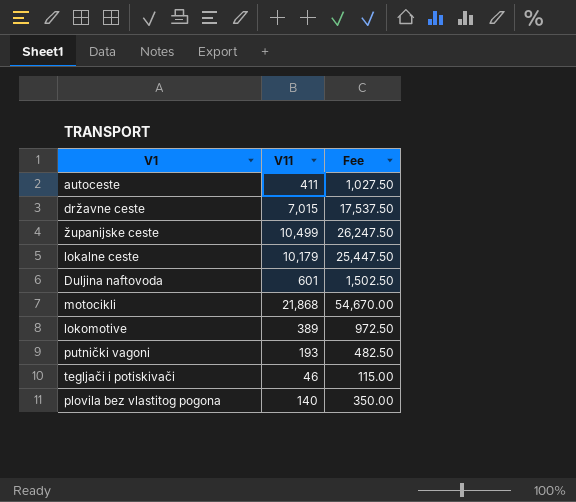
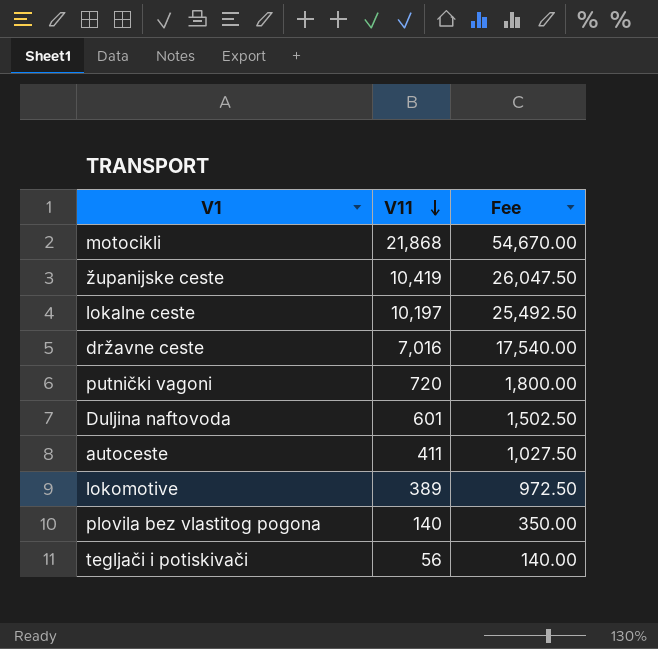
row order: none -> V11 descending
županijske ceste | V11: 10,499 -> 10,419
županijske ceste | Fee: 26,247.50 -> 26,047.50
lokalne ceste | V11: 10,179 -> 10,197
lokalne ceste | Fee: 25,447.50 -> 25,492.50
državne ceste | V11: 7,015 -> 7,016
državne ceste | Fee: 17,537.50 -> 17,540.00
putnički vagoni | V11: 193 -> 720
putnički vagoni | Fee: 482.50 -> 1,800.00
tegljači i potiskivači | V11: 46 -> 56
tegljači i potiskivači | Fee: 115.00 -> 140.00

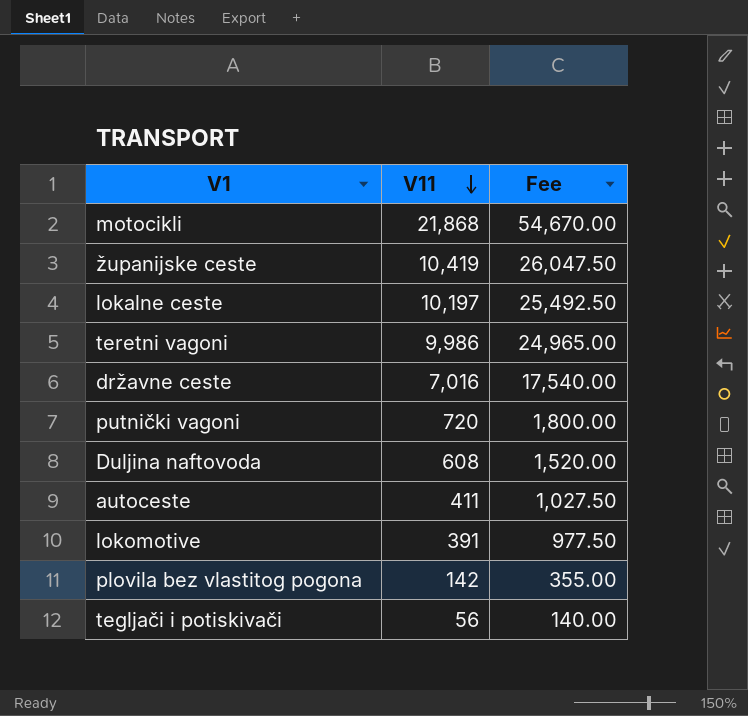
row teretni vagoni: none -> 9,986 | 24,965.00
Duljina naftovoda | V11: 601 -> 608
Duljina naftovoda | Fee: 1,502.50 -> 1,520.00
lokomotive | V11: 389 -> 391
lokomotive | Fee: 972.50 -> 977.50
plovila bez vlastitog pogona | V11: 140 -> 142
plovila bez vlastitog pogona | Fee: 350.00 -> 355.00

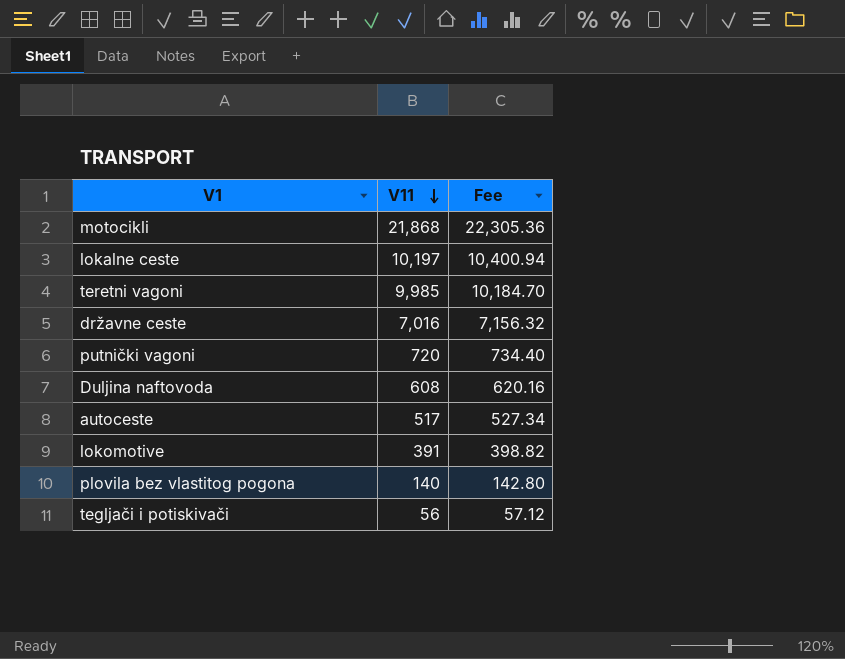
column Fee | formula: [V11] * 2.5 -> [V11] * 1.02
row županijske ceste: 10,419 | 26,047.50 -> none
teretni vagoni | V11: 9,986 -> 9,985
autoceste | V11: 411 -> 517
plovila bez vlastitog pogona | V11: 142 -> 140

